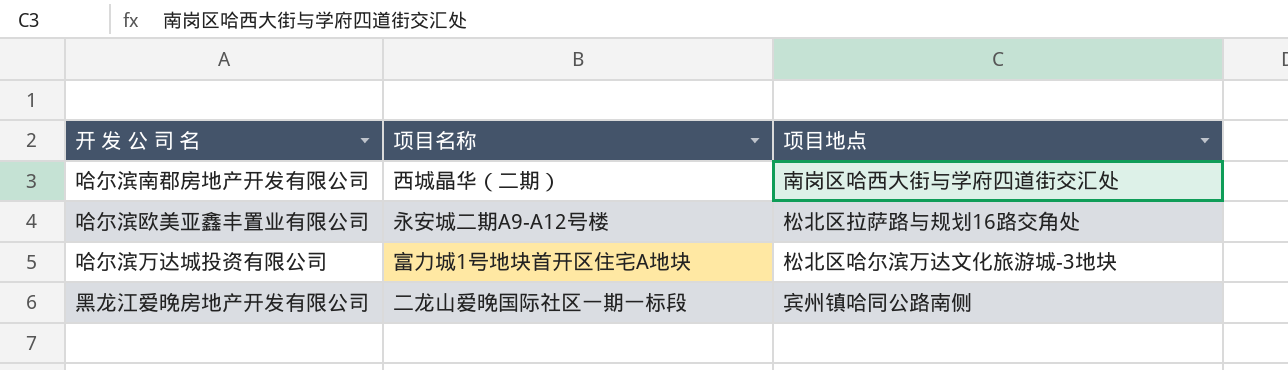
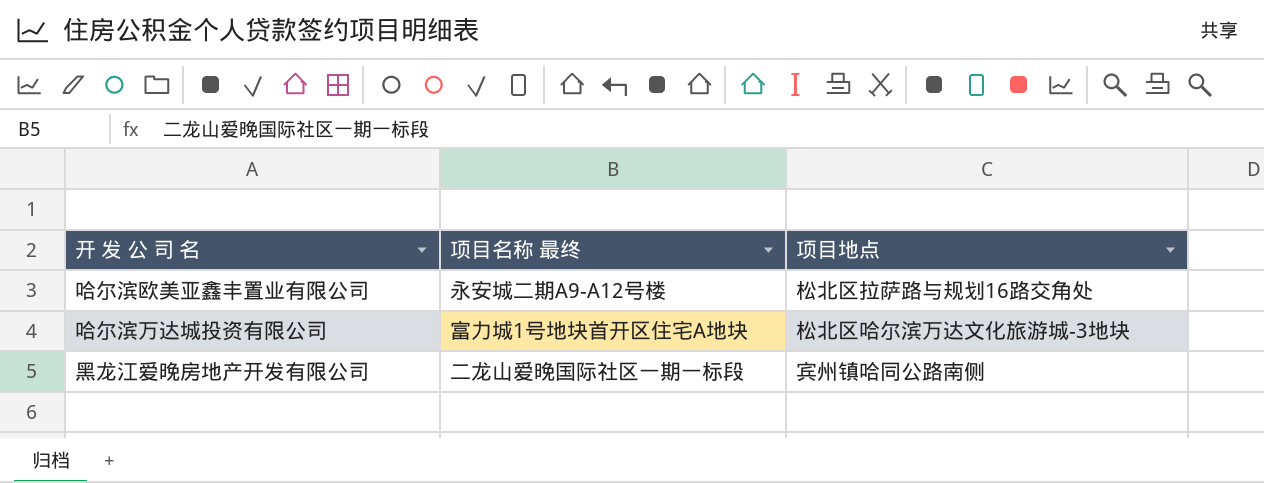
column name: 项目名称 -> 项目名称 最终
row 哈尔滨南郡房地产开发有限公司: 西城晶华（二期） | 南岗区哈西大街与学府四道街交汇处 -> none

